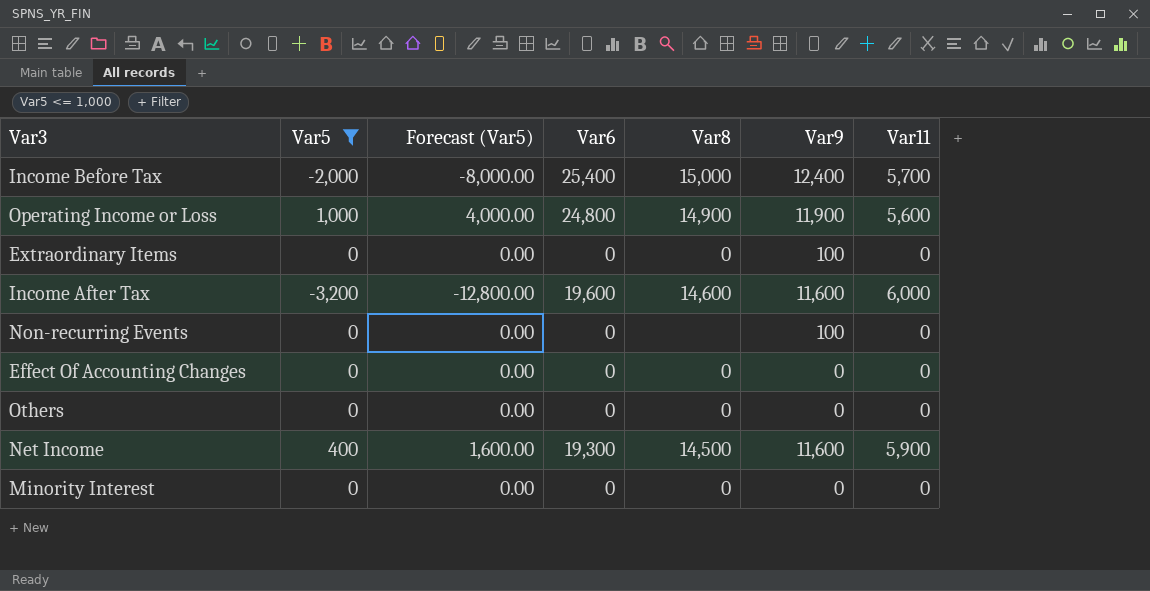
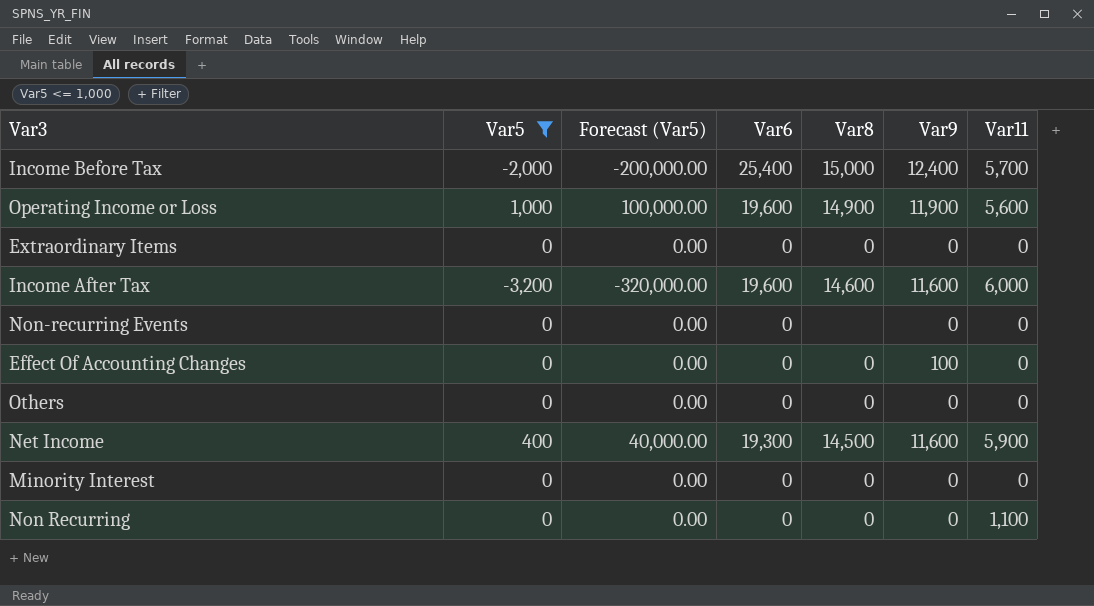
column Forecast (Var5) | formula: [Var5] * 4 -> [Var5] * 100
Operating Income or Loss | Var6: 24,800 -> 19,600
Extraordinary Items | Var9: 100 -> 0
Non-recurring Events | Var9: 100 -> 0
Effect Of Accounting Changes | Var9: 0 -> 100
row Non Recurring: none -> 0 | 0.00 | 0 | 0 | 0 | 1,100

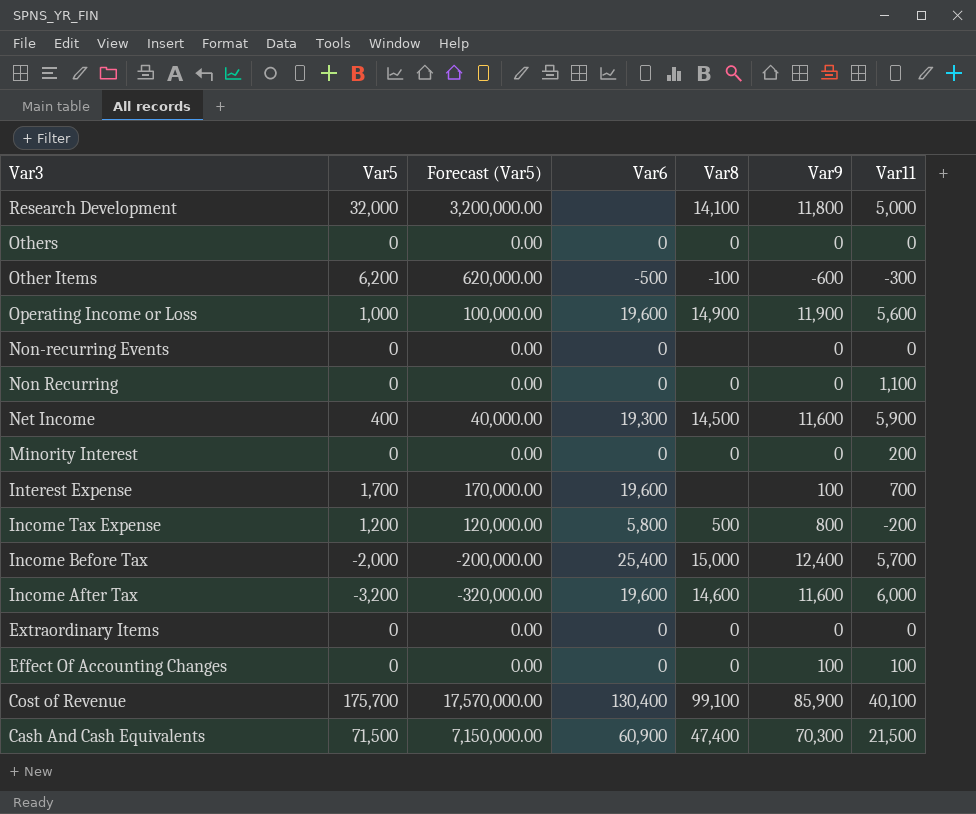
filter: Var5 <= 1,000 -> none
row order: none -> Var3 descending
Minority Interest | Var11: 0 -> 200
Effect Of Accounting Changes | Var11: 0 -> 100

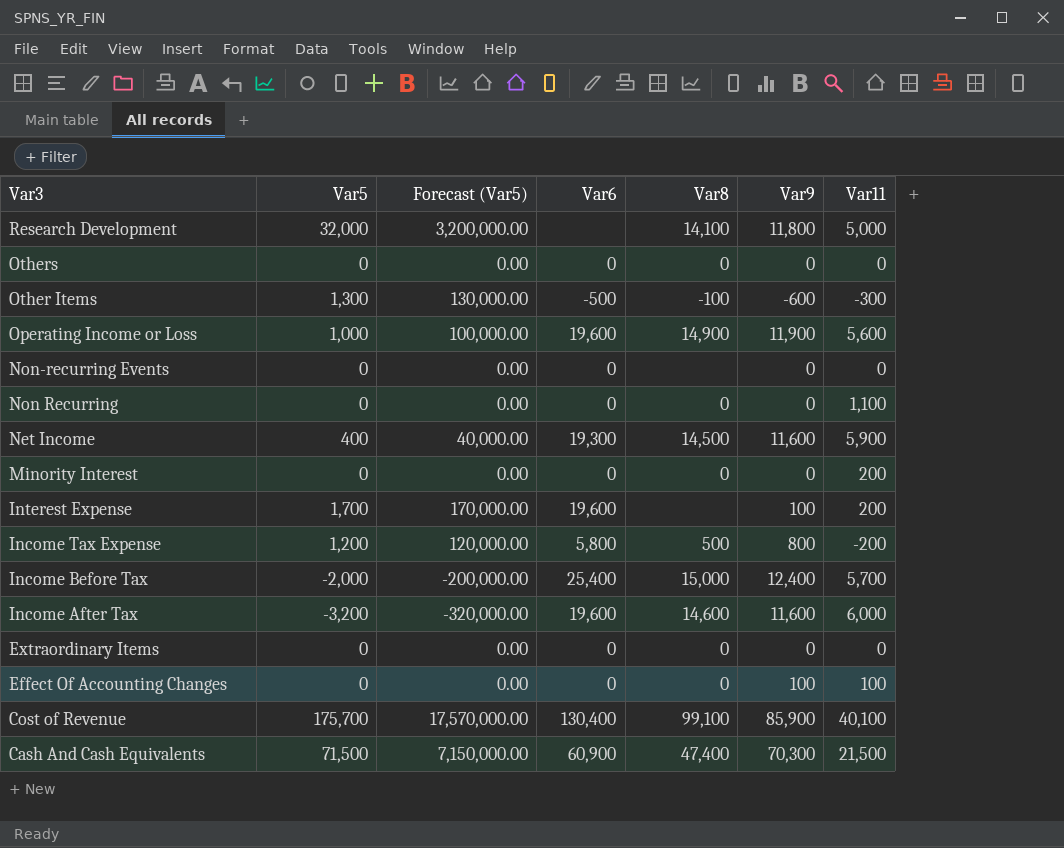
Other Items | Var5: 6,200 -> 1,300
Other Items | Forecast (Var5): 620,000.00 -> 130,000.00
Interest Expense | Var11: 700 -> 200

